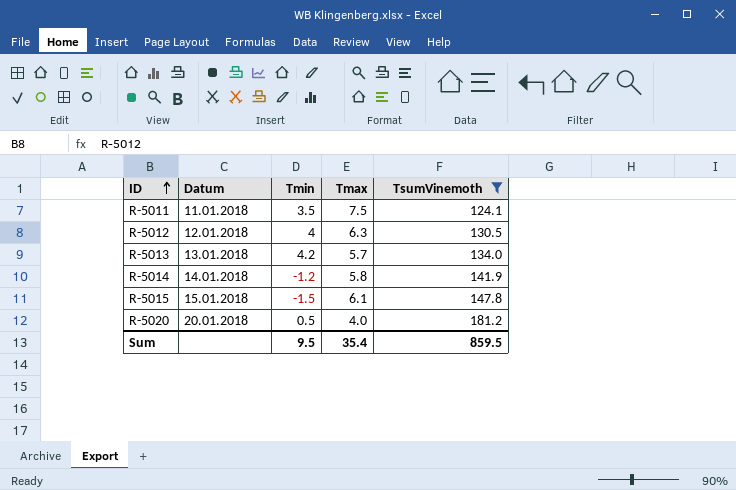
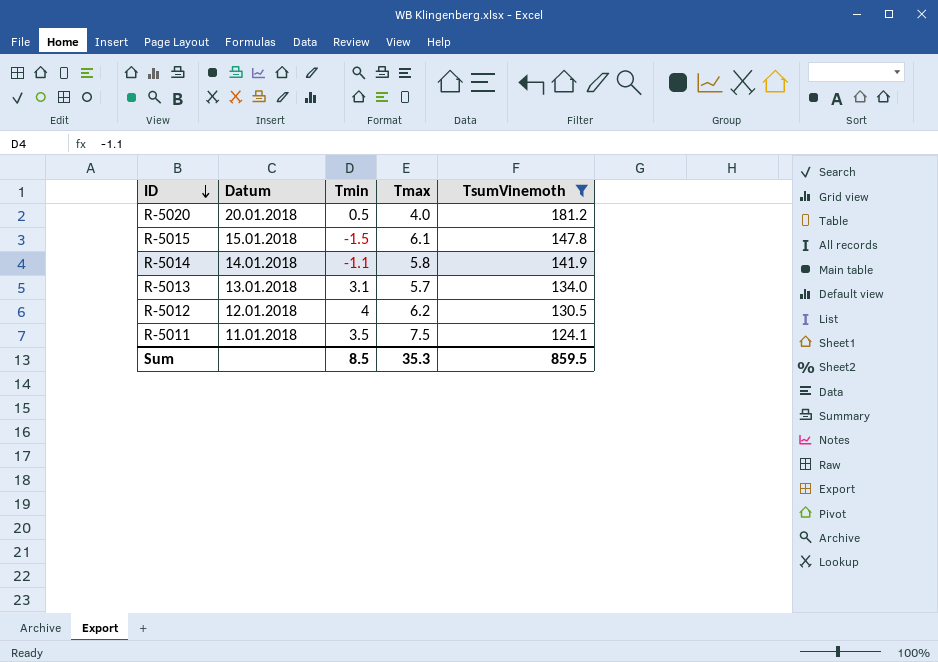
row order: ID ascending -> ID descending
R-5014 | Tmin: -1.2 -> -1.1
R-5013 | Tmin: 4.2 -> 3.1
R-5012 | Tmax: 6.3 -> 6.2
Sum | Tmin: 9.5 -> 8.5
Sum | Tmax: 35.4 -> 35.3

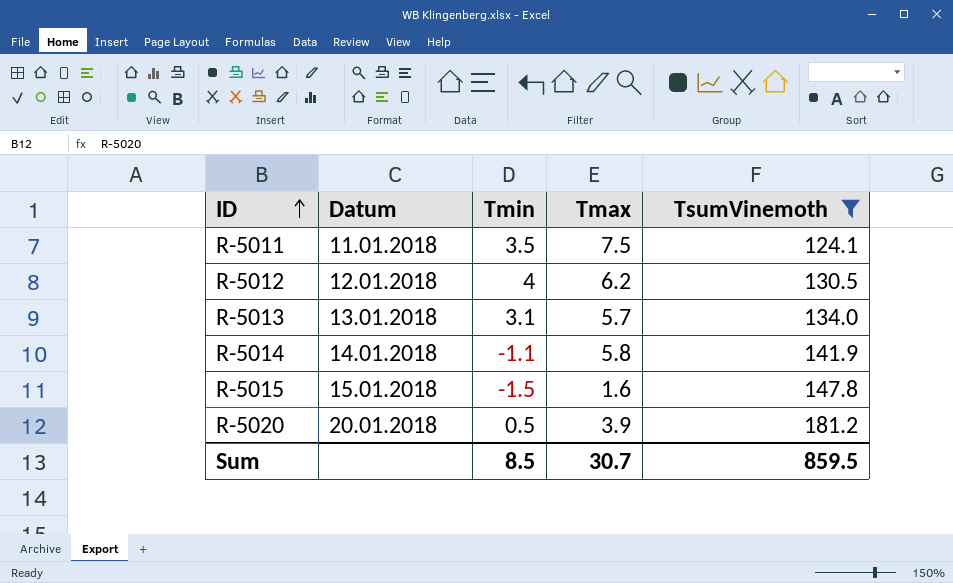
row order: ID descending -> ID ascending
R-5015 | Tmax: 6.1 -> 1.6
R-5020 | Tmax: 4.0 -> 3.9
Sum | Tmax: 35.3 -> 30.7

